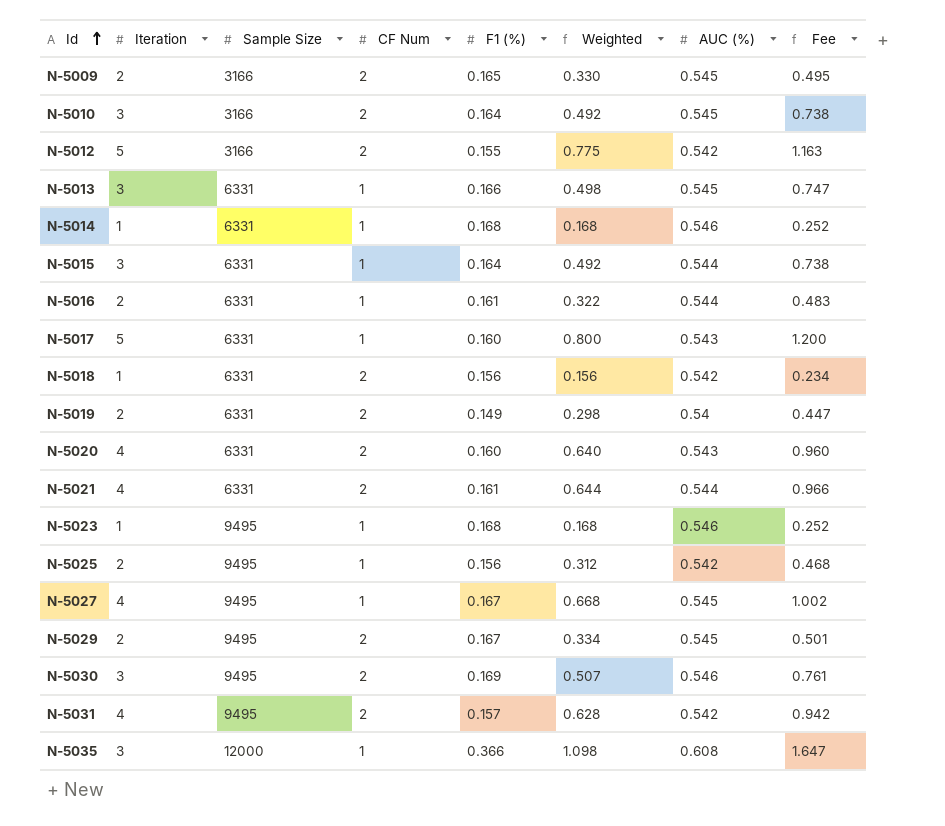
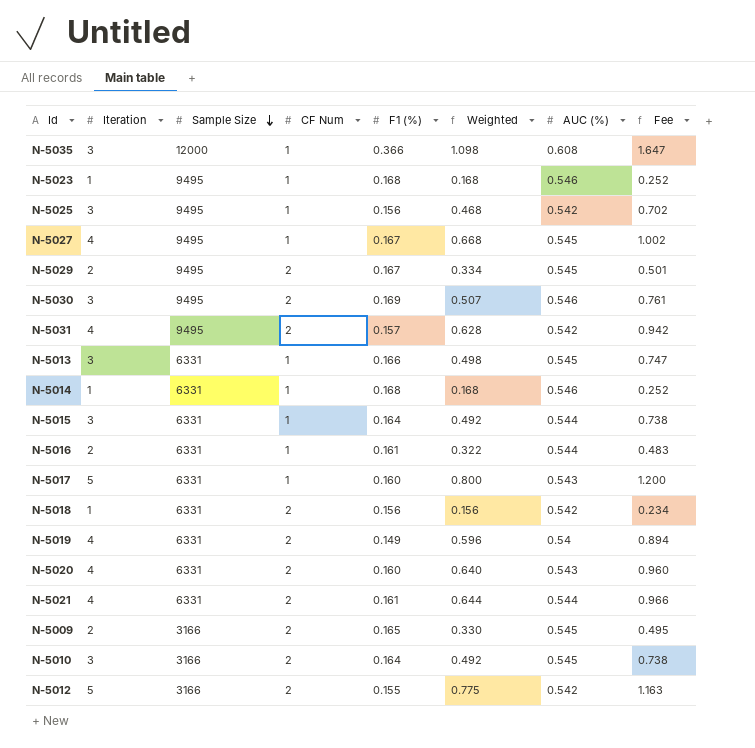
row order: Id ascending -> Sample Size descending
N-5025 | Iteration: 2 -> 3
N-5025 | Weighted: 0.312 -> 0.468
N-5025 | Fee: 0.468 -> 0.702
N-5019 | Iteration: 2 -> 4
N-5019 | Weighted: 0.298 -> 0.596
N-5019 | Fee: 0.447 -> 0.894

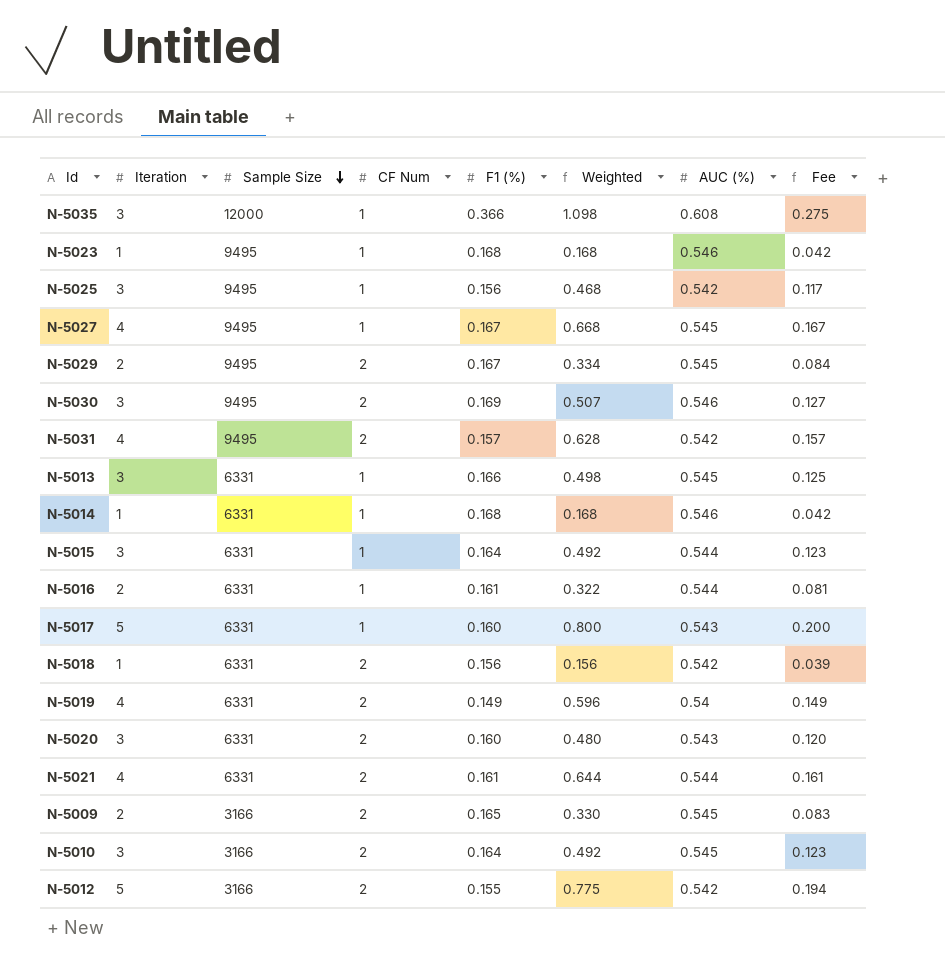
column Fee | formula: [Weighted] * 1.5 -> [Weighted] * 0.25
N-5020 | Iteration: 4 -> 3
N-5020 | Weighted: 0.640 -> 0.480

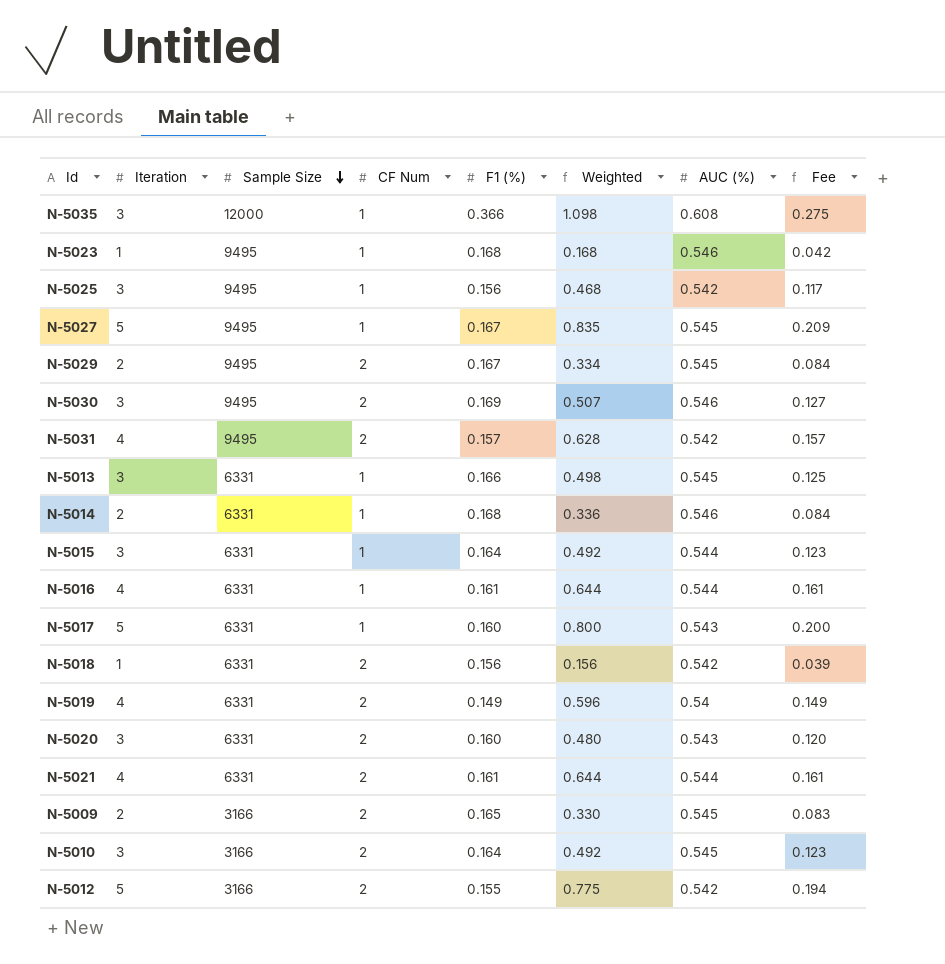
N-5027 | Iteration: 4 -> 5
N-5027 | Weighted: 0.668 -> 0.835
N-5027 | Fee: 0.167 -> 0.209
N-5014 | Iteration: 1 -> 2
N-5014 | Weighted: 0.168 -> 0.336
N-5014 | Fee: 0.042 -> 0.084
N-5016 | Iteration: 2 -> 4
N-5016 | Weighted: 0.322 -> 0.644
N-5016 | Fee: 0.081 -> 0.161

